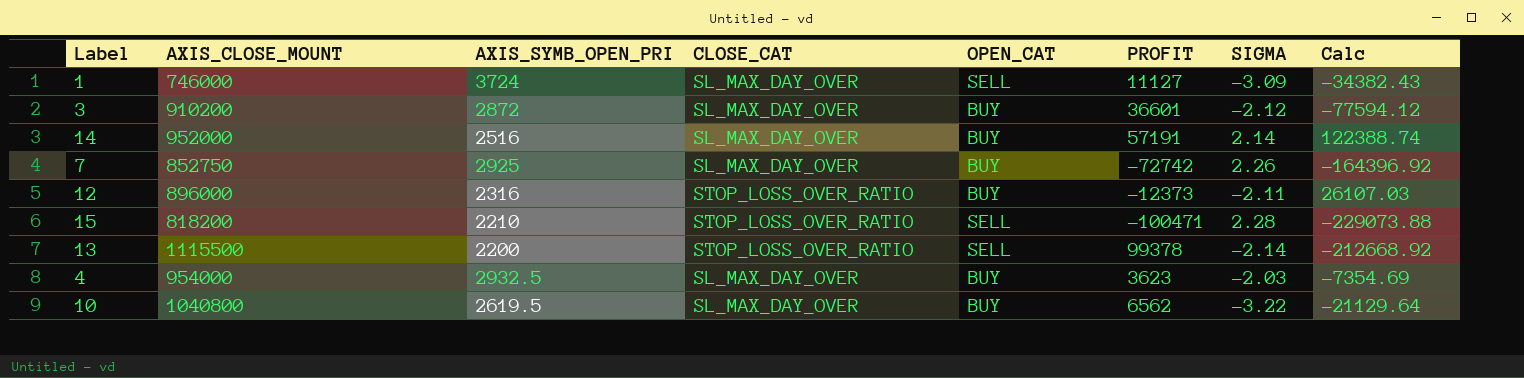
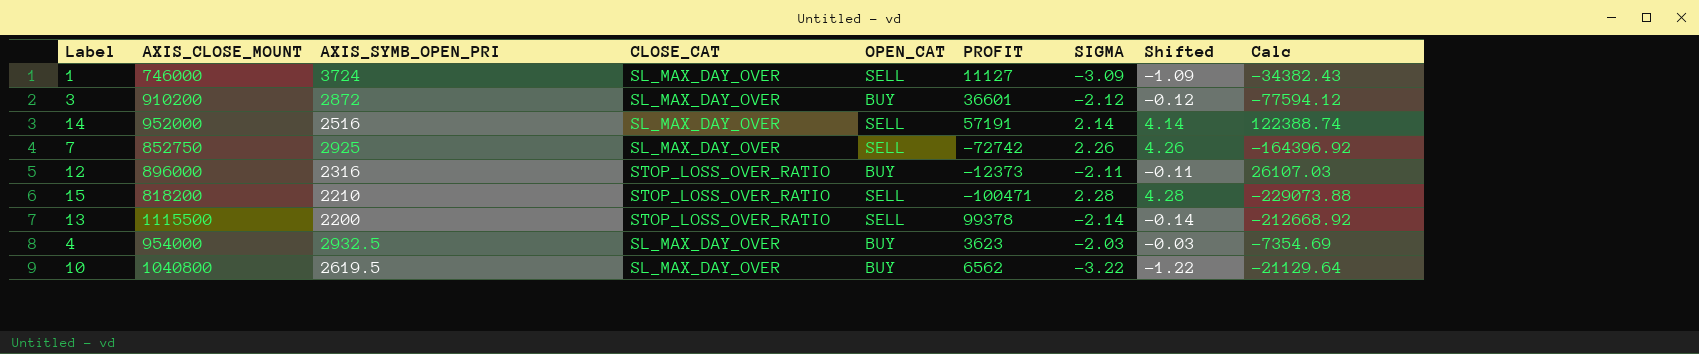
column Shifted | formula: none -> [SIGMA] + 2
14 | OPEN_CAT: BUY -> SELL
7 | OPEN_CAT: BUY -> SELL

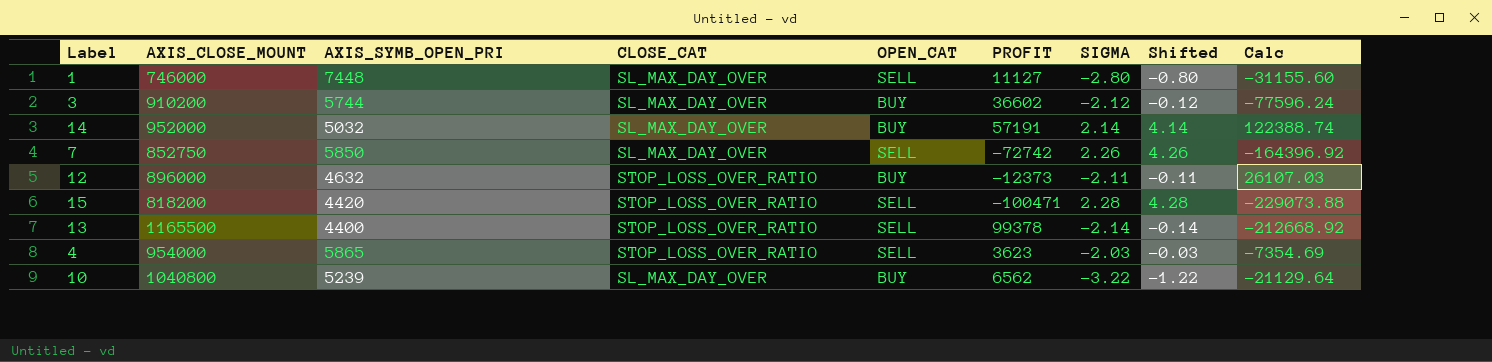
1 | AXIS_SYMB_OPEN_PRI: 3724 -> 7448
1 | SIGMA: -3.09 -> -2.80
1 | Shifted: -1.09 -> -0.80
1 | Calc: -34382.43 -> -31155.60
3 | AXIS_SYMB_OPEN_PRI: 2872 -> 5744
3 | PROFIT: 36601 -> 36602
3 | Calc: -77594.12 -> -77596.24
14 | AXIS_SYMB_OPEN_PRI: 2516 -> 5032
14 | OPEN_CAT: SELL -> BUY
7 | AXIS_SYMB_OPEN_PRI: 2925 -> 5850
12 | AXIS_SYMB_OPEN_PRI: 2316 -> 4632
15 | AXIS_SYMB_OPEN_PRI: 2210 -> 4420
13 | AXIS_CLOSE_MOUNT: 1115500 -> 1165500
13 | AXIS_SYMB_OPEN_PRI: 2200 -> 4400
4 | AXIS_SYMB_OPEN_PRI: 2932.5 -> 5865
4 | CLOSE_CAT: SL_MAX_DAY_OVER -> STOP_LOSS_OVER_RATIO
4 | OPEN_CAT: BUY -> SELL
10 | AXIS_SYMB_OPEN_PRI: 2619.5 -> 5239

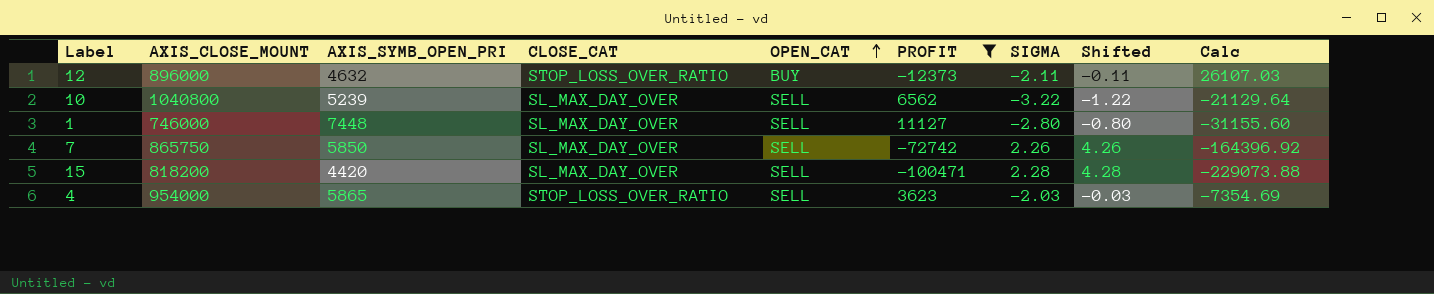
filter: none -> PROFIT <= 11127
row order: none -> OPEN_CAT ascending
10 | OPEN_CAT: BUY -> SELL
7 | AXIS_CLOSE_MOUNT: 852750 -> 865750
15 | CLOSE_CAT: STOP_LOSS_OVER_RATIO -> SL_MAX_DAY_OVER

